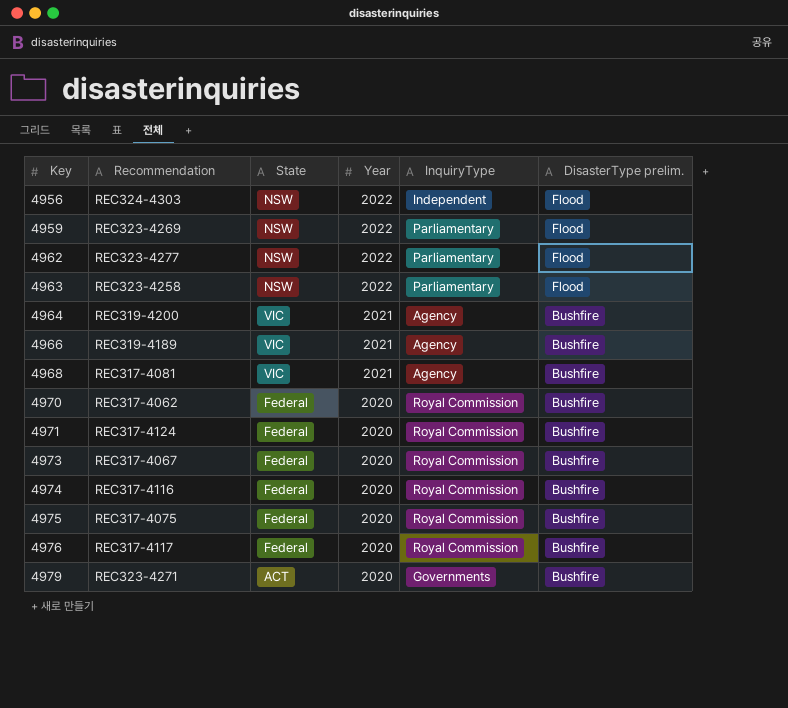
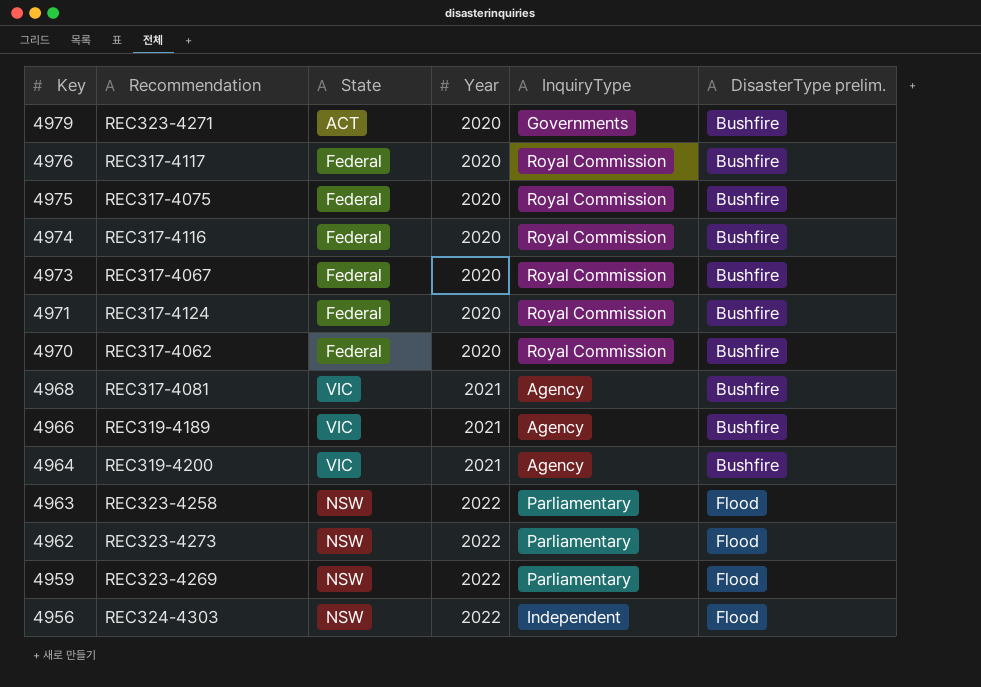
row order: Key ascending -> Key descending
4962 | Recommendation: REC323-4277 -> REC323-4273

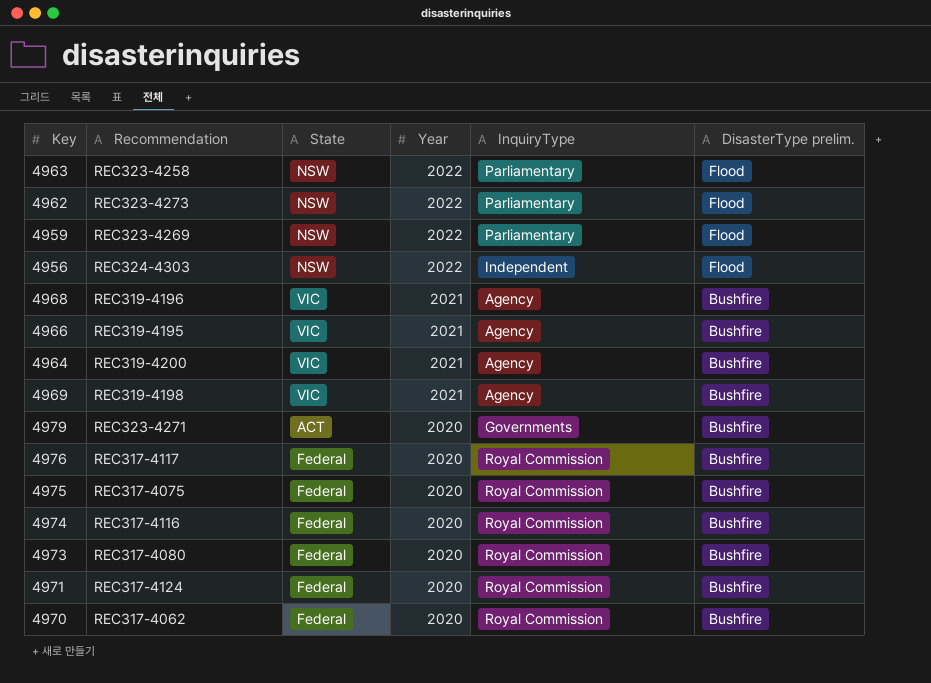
row order: Key descending -> Year descending
4968 | Recommendation: REC317-4081 -> REC319-4196
4966 | Recommendation: REC319-4189 -> REC319-4195
row 4969: none -> REC319-4198 | VIC | 2021 | Agency | Bushfire
4973 | Recommendation: REC317-4067 -> REC317-4080

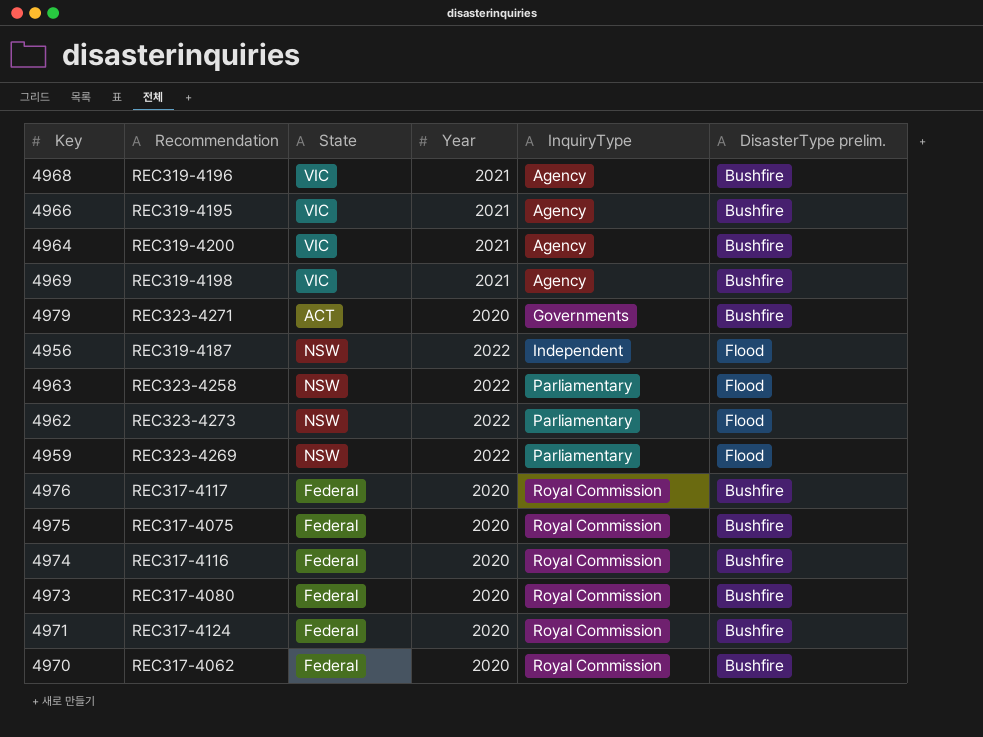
row order: Year descending -> InquiryType ascending
4956 | Recommendation: REC324-4303 -> REC319-4187

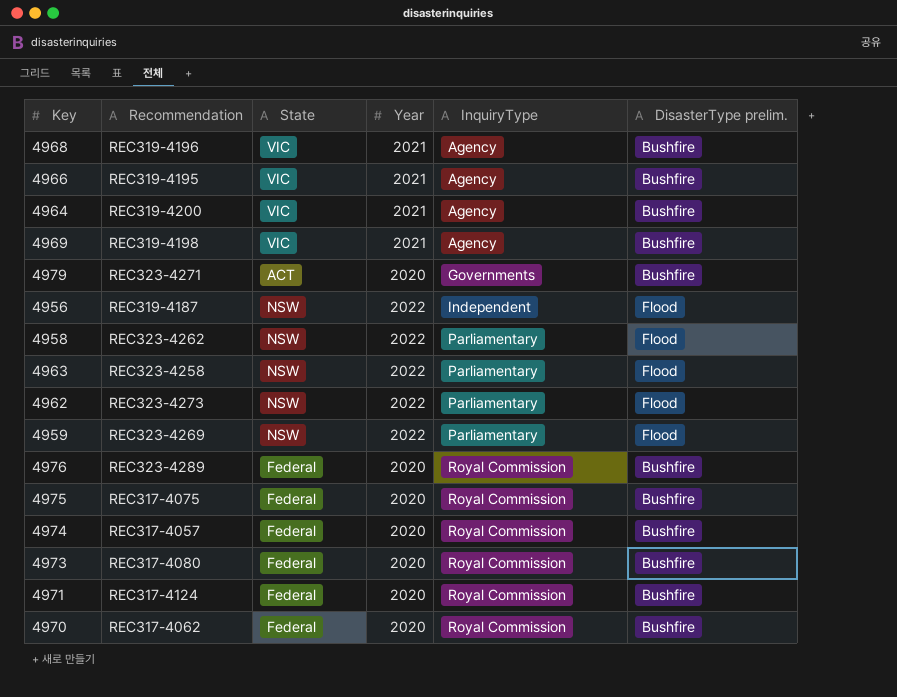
row 4958: none -> REC323-4262 | NSW | 2022 | Parliamentary | Flood
4976 | Recommendation: REC317-4117 -> REC323-4289
4974 | Recommendation: REC317-4116 -> REC317-4057

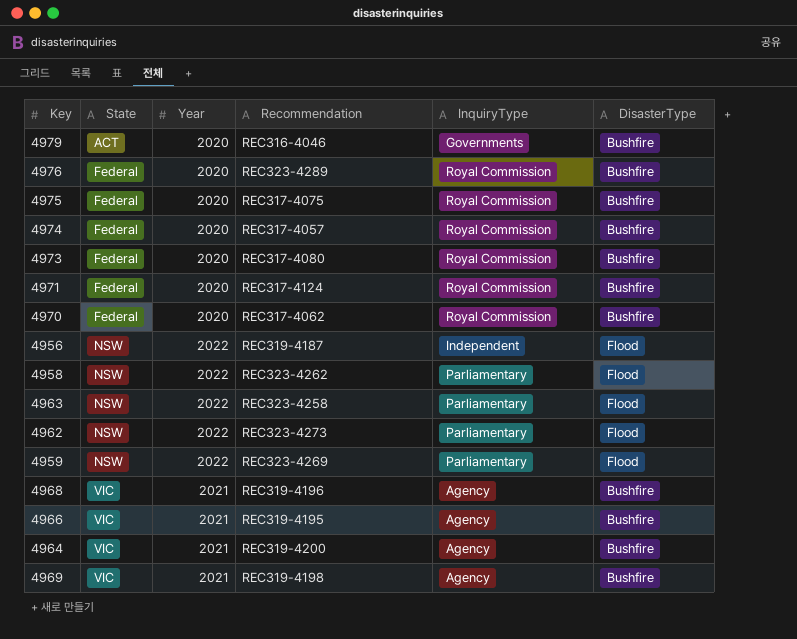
row order: InquiryType ascending -> State ascending
column Recommendation | position: 2 -> 4
column name: DisasterType prelim. -> DisasterType
4979 | Recommendation: REC323-4271 -> REC316-4046

